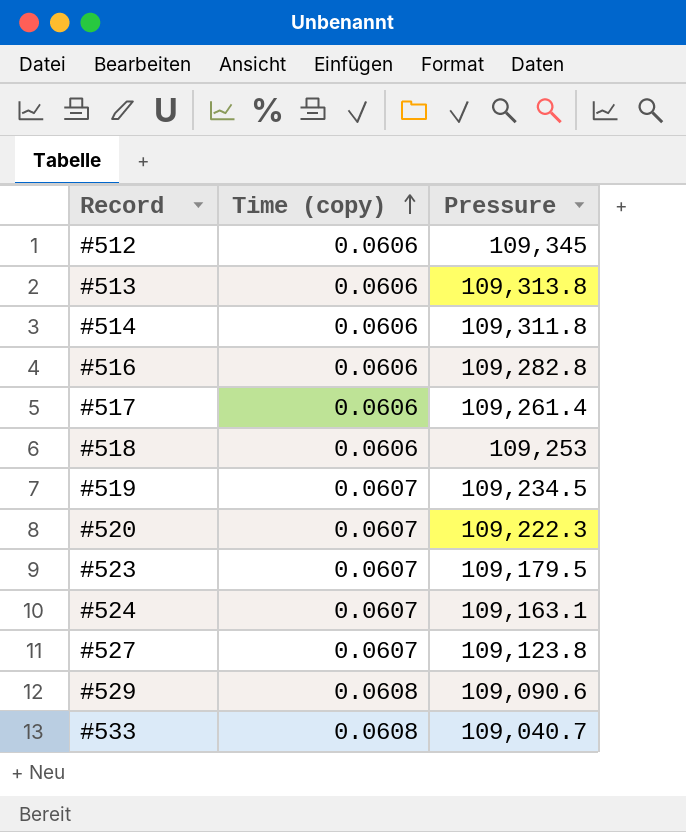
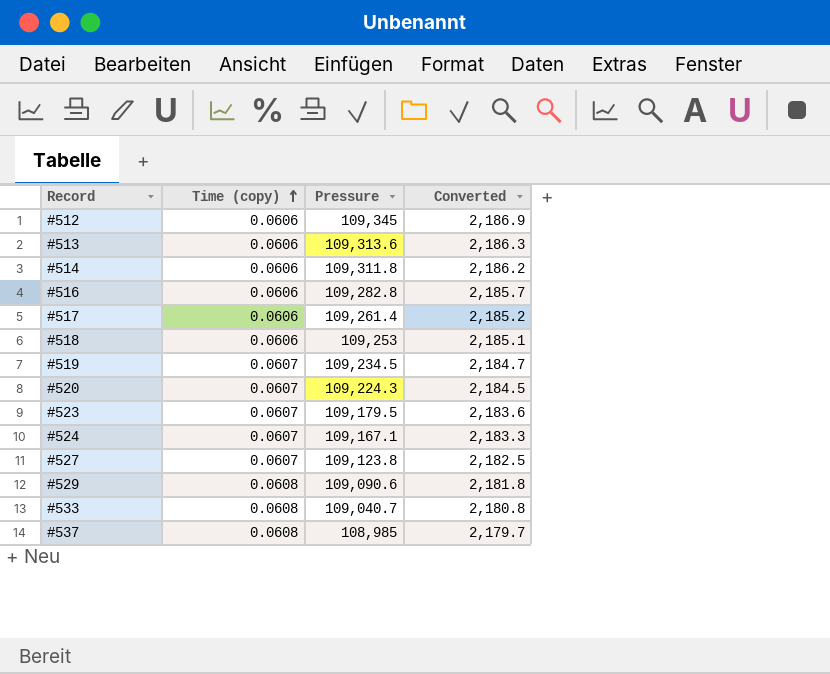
column Converted | formula: none -> [Pressure] * 0.02
#513 | Pressure: 109,313.8 -> 109,313.6
#520 | Pressure: 109,222.3 -> 109,224.3
#524 | Pressure: 109,163.1 -> 109,167.1
row #537: none -> 0.0608 | 108,985 | 2,179.7

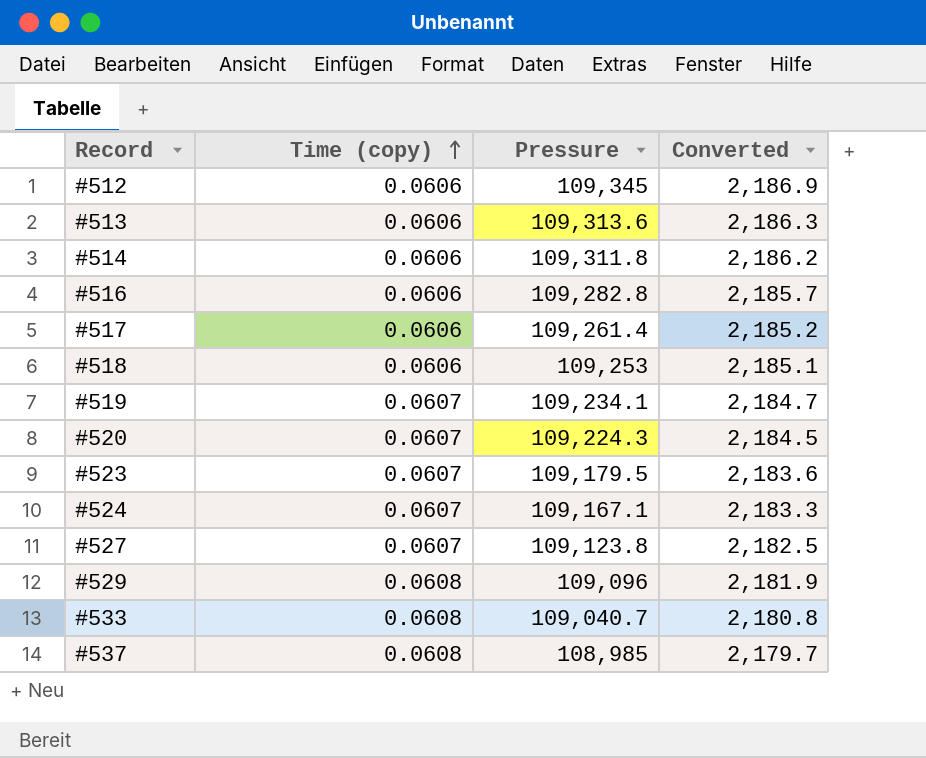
#519 | Pressure: 109,234.5 -> 109,234.1
#529 | Pressure: 109,090.6 -> 109,096
#529 | Converted: 2,181.8 -> 2,181.9

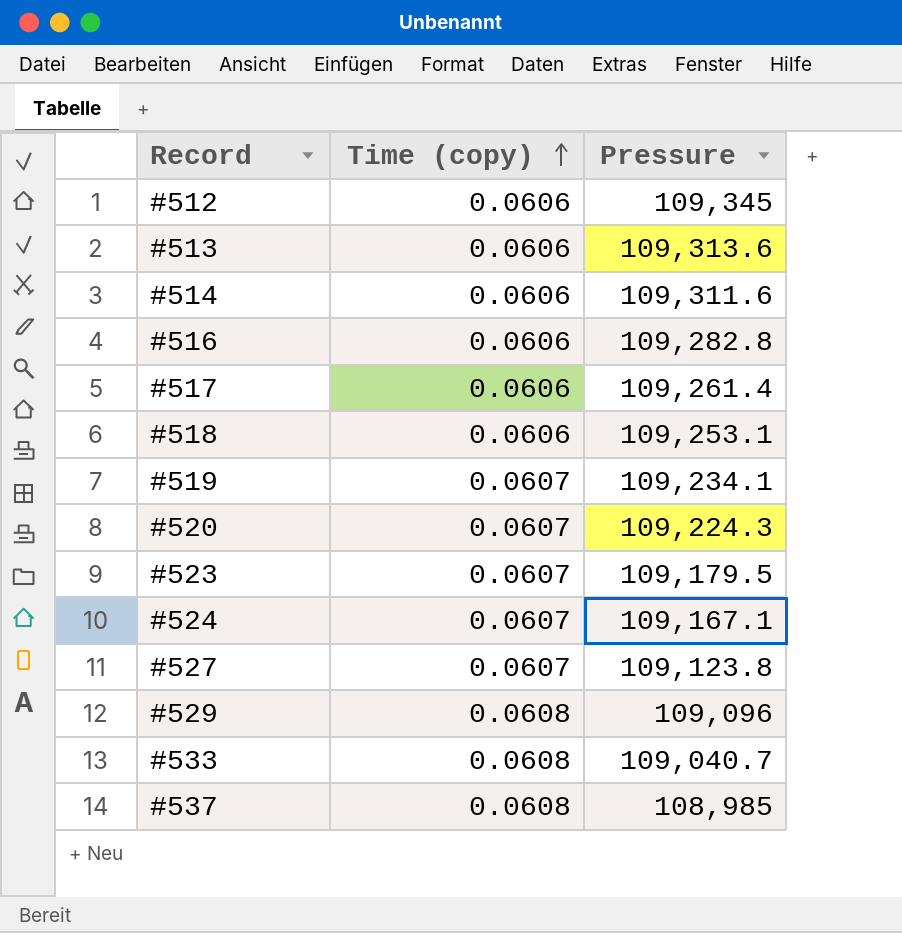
column Converted | formula: [Pressure] * 0.02 -> none
#514 | Pressure: 109,311.8 -> 109,311.6
#518 | Pressure: 109,253 -> 109,253.1

